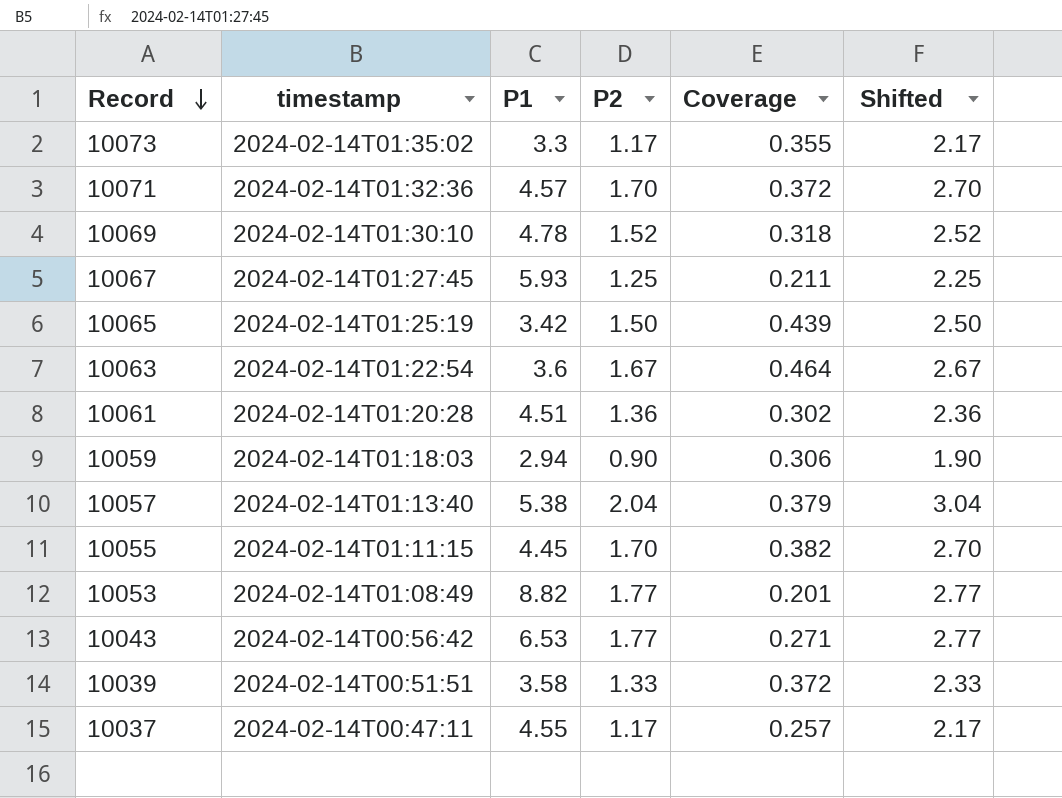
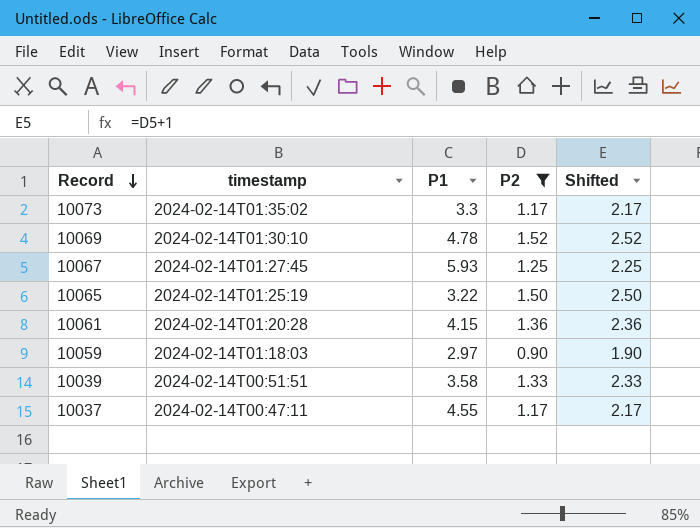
filter: none -> P2 <= 1.52
column Coverage | formula: [P2] / [P1] -> none
10065 | P1: 3.42 -> 3.22
10061 | P1: 4.51 -> 4.15
10059 | P1: 2.94 -> 2.97

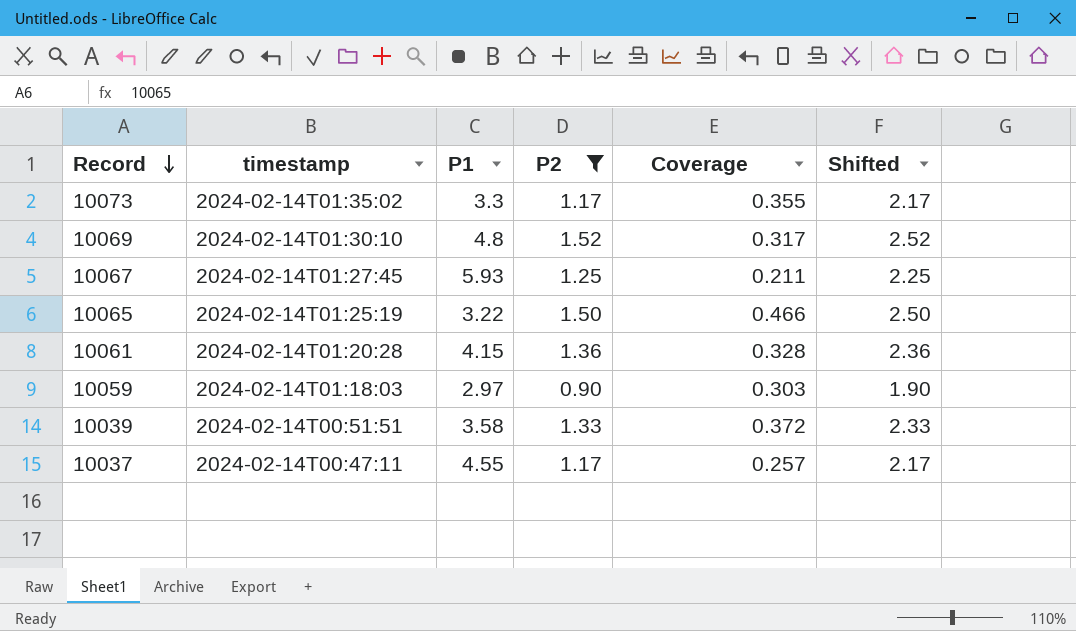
column Coverage | formula: none -> [P2] / [P1]
10069 | P1: 4.78 -> 4.8

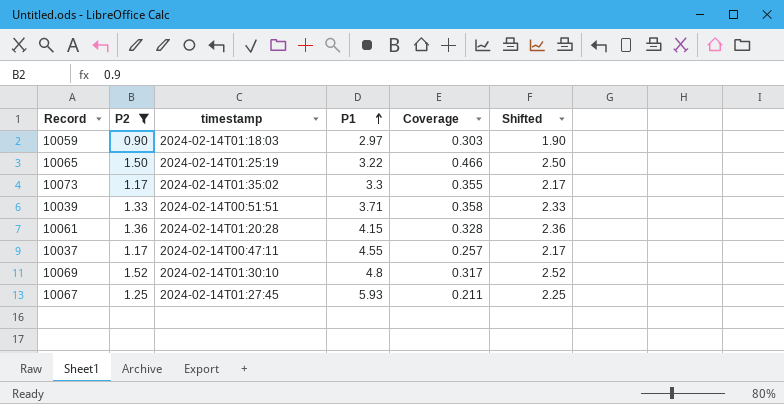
row order: Record descending -> P1 ascending
column P2 | position: 4 -> 2
10039 | P1: 3.58 -> 3.71
10039 | Coverage: 0.372 -> 0.358

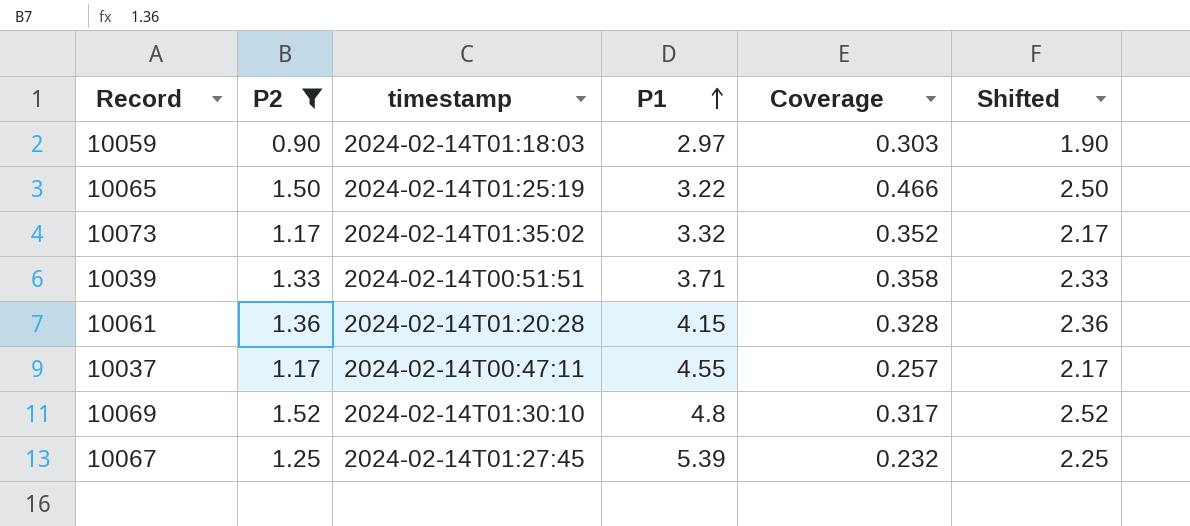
10073 | P1: 3.3 -> 3.32
10073 | Coverage: 0.355 -> 0.352
10067 | P1: 5.93 -> 5.39
10067 | Coverage: 0.211 -> 0.232

